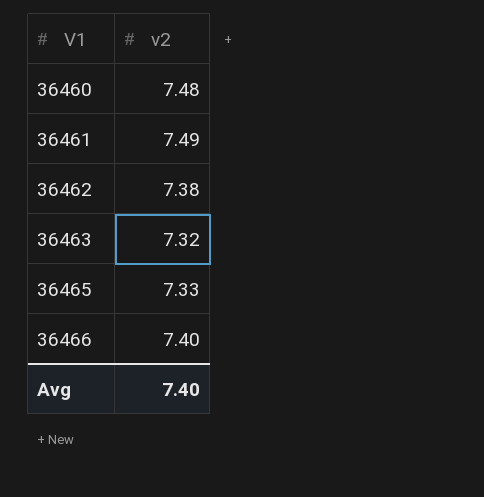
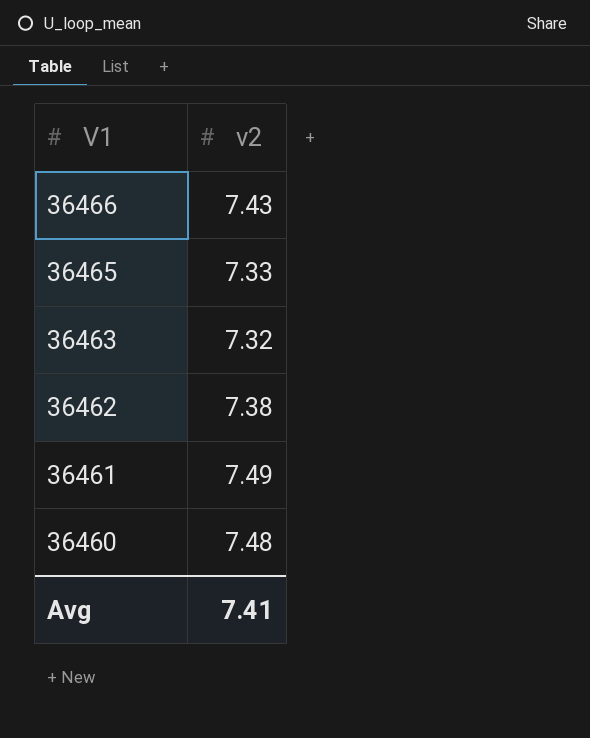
row order: V1 ascending -> V1 descending
36466 | v2: 7.40 -> 7.43
Avg | v2: 7.40 -> 7.41

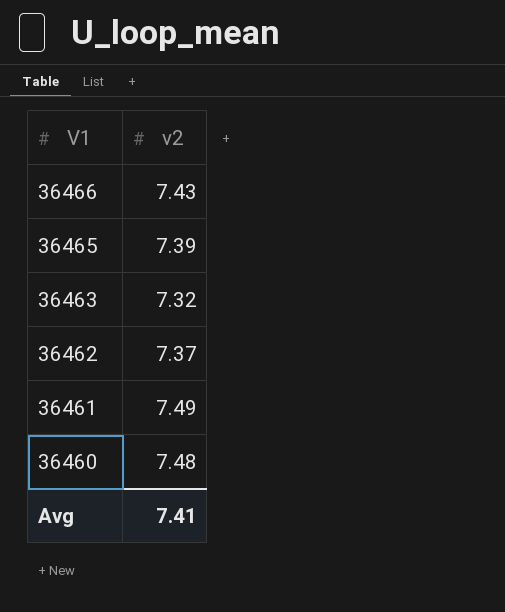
36465 | v2: 7.33 -> 7.39
36462 | v2: 7.38 -> 7.37

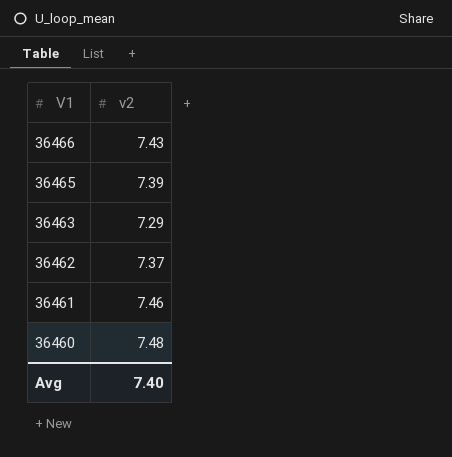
36463 | v2: 7.32 -> 7.29
36461 | v2: 7.49 -> 7.46
Avg | v2: 7.41 -> 7.40

